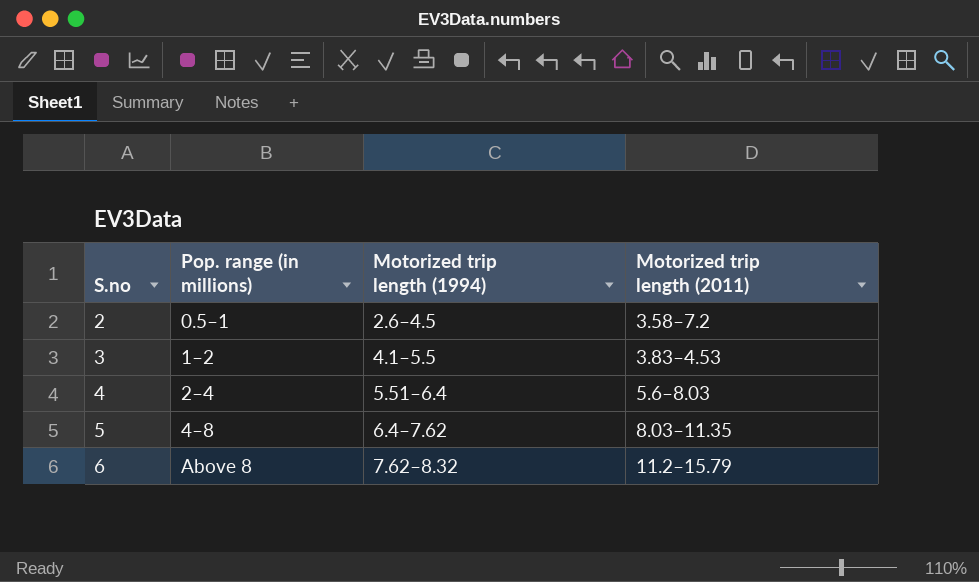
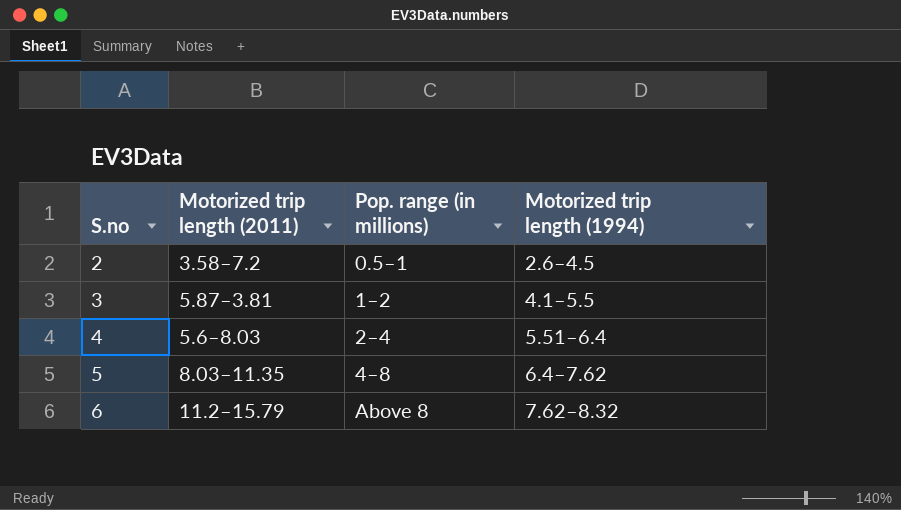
column Motorized trip length (2011) | position: 4 -> 2
3 | Motorized trip length (2011): 3.83–4.53 -> 5.87–3.81

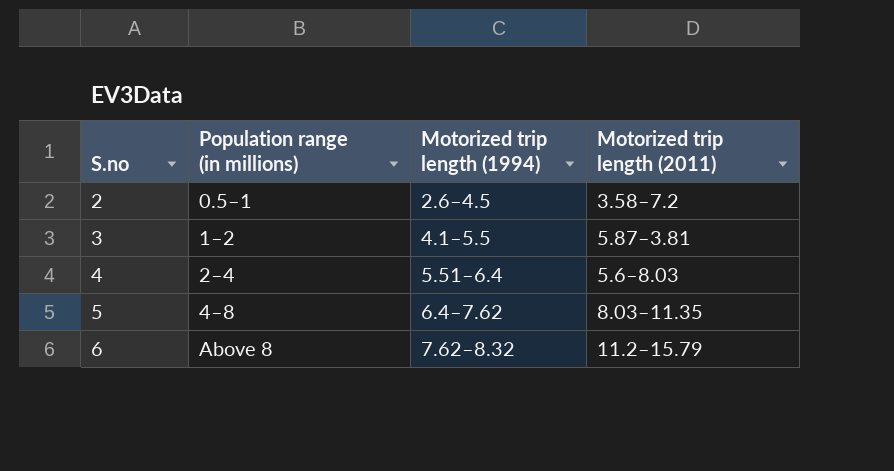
column name: Pop. range (in millions) -> Population range (in millions)
column Motorized trip length (2011) | position: 2 -> 4

